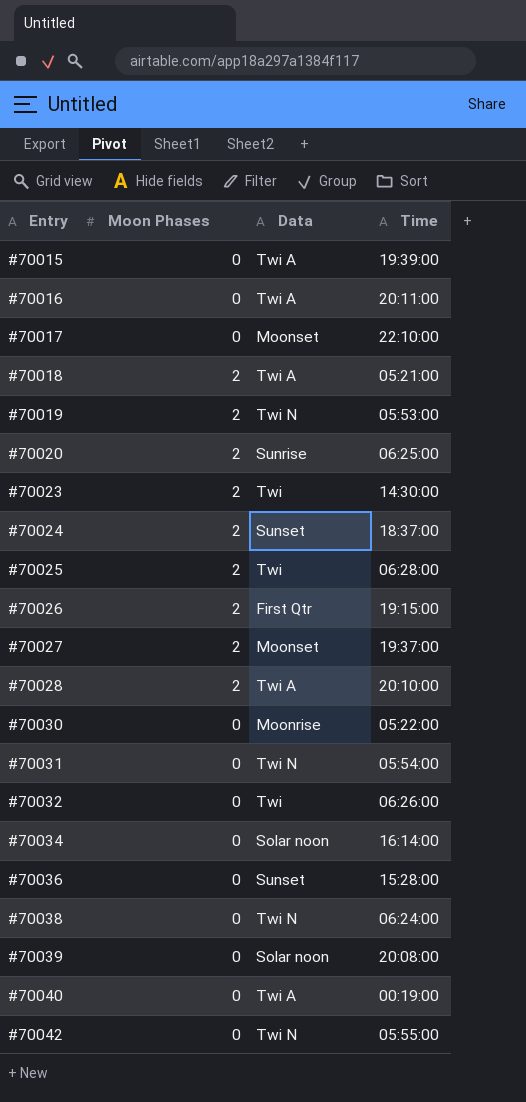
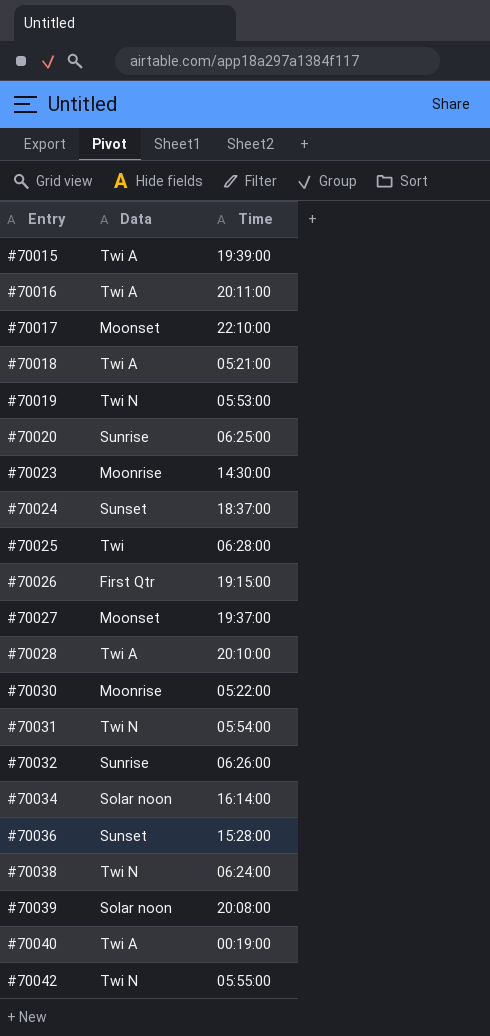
column Moon Phases | position: 2 -> none
#70023 | Data: Twi -> Moonrise
#70032 | Data: Twi -> Sunrise

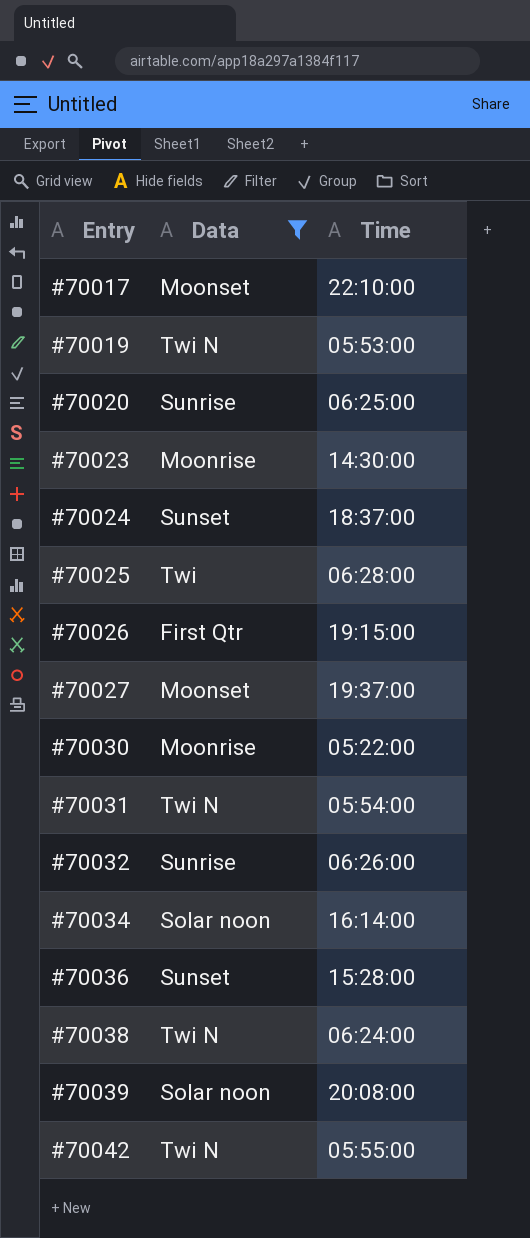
filter: none -> Data != Twi A

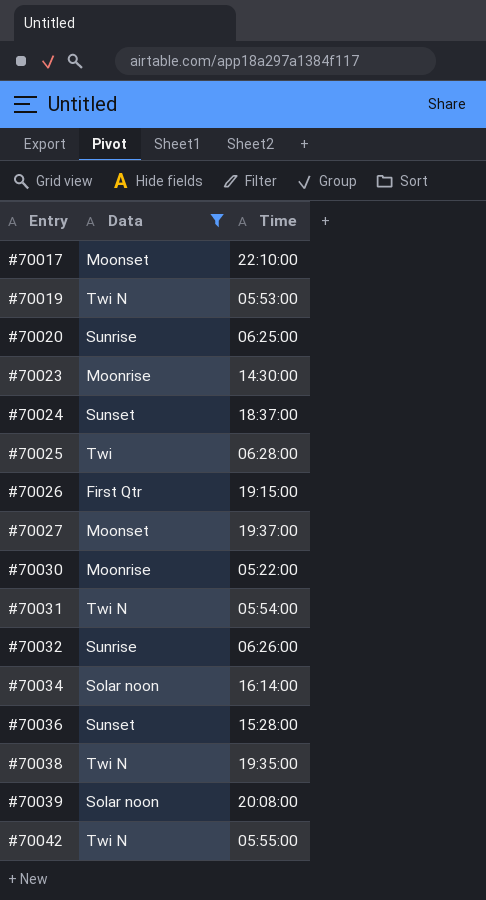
#70038 | Time: 06:24:00 -> 19:35:00

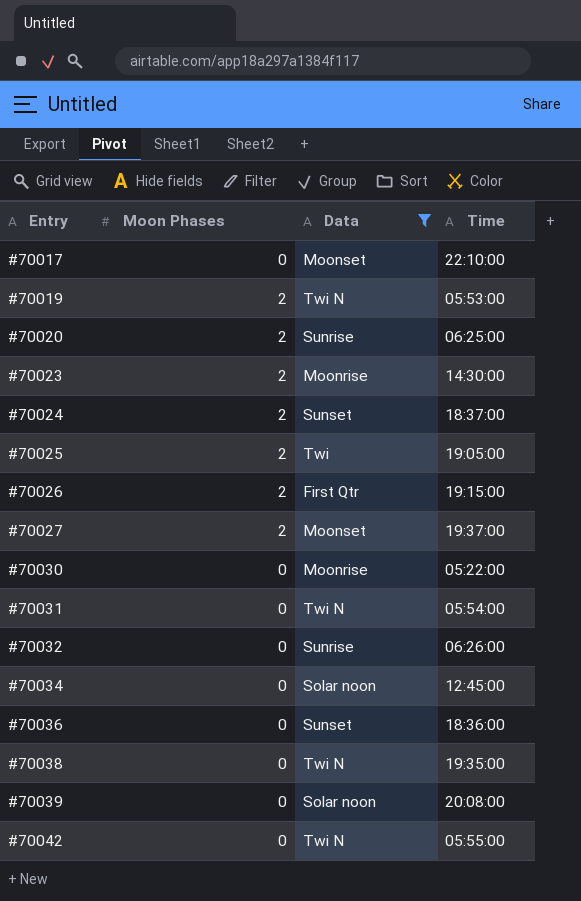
column Moon Phases | position: none -> 2
#70025 | Time: 06:28:00 -> 19:05:00
#70034 | Time: 16:14:00 -> 12:45:00
#70036 | Time: 15:28:00 -> 18:36:00

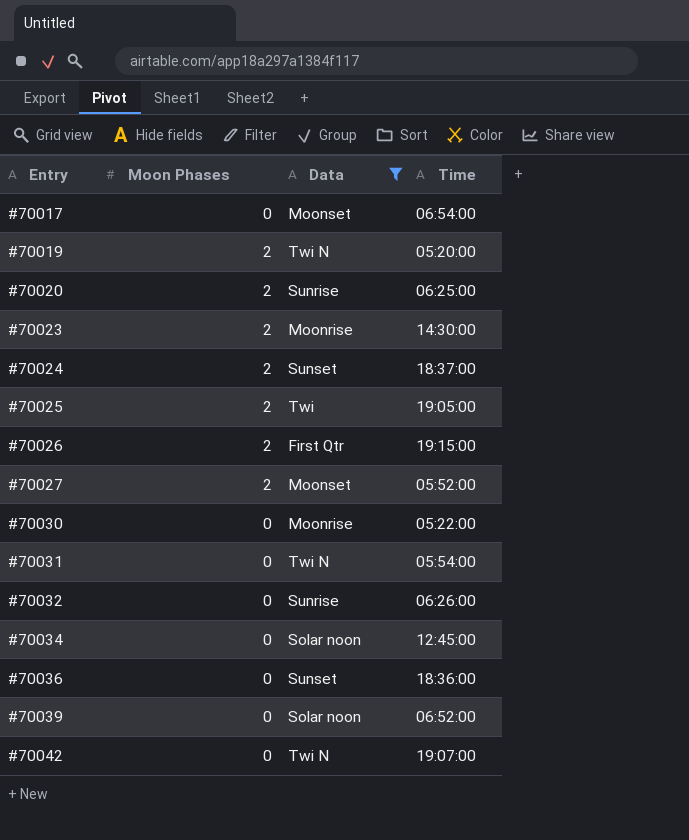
row #70038: 0 | Twi N | 19:35:00 -> none
#70017 | Time: 22:10:00 -> 06:54:00
#70019 | Time: 05:53:00 -> 05:20:00
#70027 | Time: 19:37:00 -> 05:52:00
#70039 | Time: 20:08:00 -> 06:52:00
#70042 | Time: 05:55:00 -> 19:07:00

